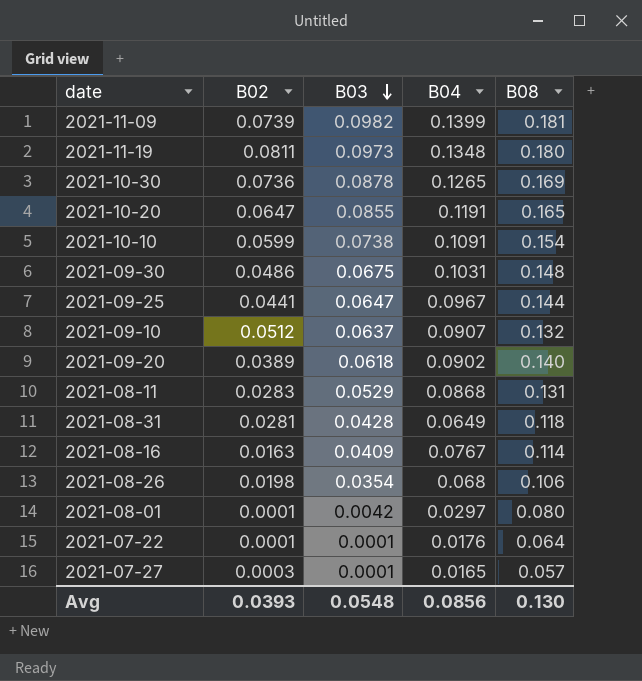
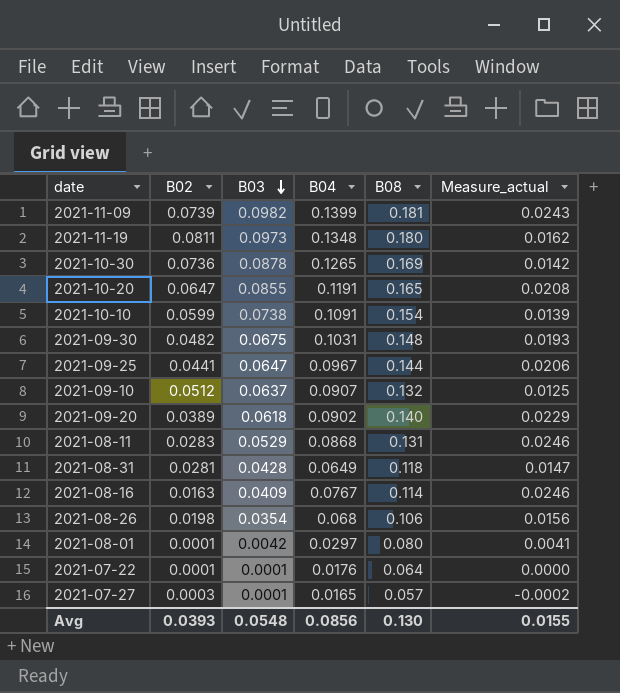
column Measure_actual | formula: none -> [B03] - [B02]
2021-09-30 | B02: 0.0486 -> 0.0482

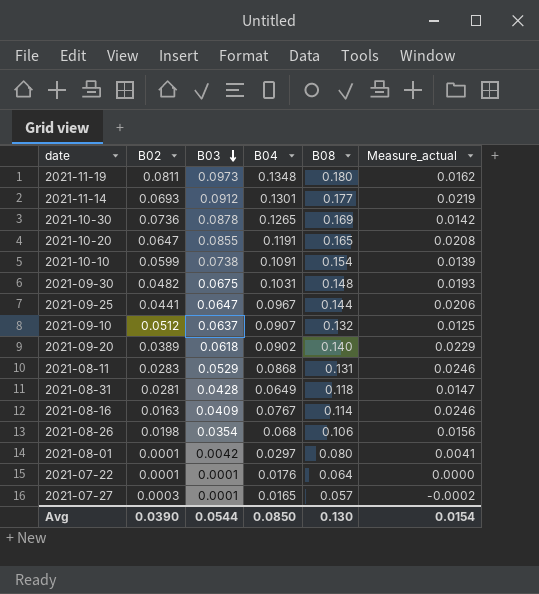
row 2021-11-09: 0.0739 | 0.0982 | 0.1399 | 0.181 | 0.0243 -> none
row 2021-11-14: none -> 0.0693 | 0.0912 | 0.1301 | 0.177 | 0.0219
Avg | B02: 0.0393 -> 0.0390
Avg | B03: 0.0548 -> 0.0544
Avg | B04: 0.0856 -> 0.0850
Avg | Measure_actual: 0.0155 -> 0.0154

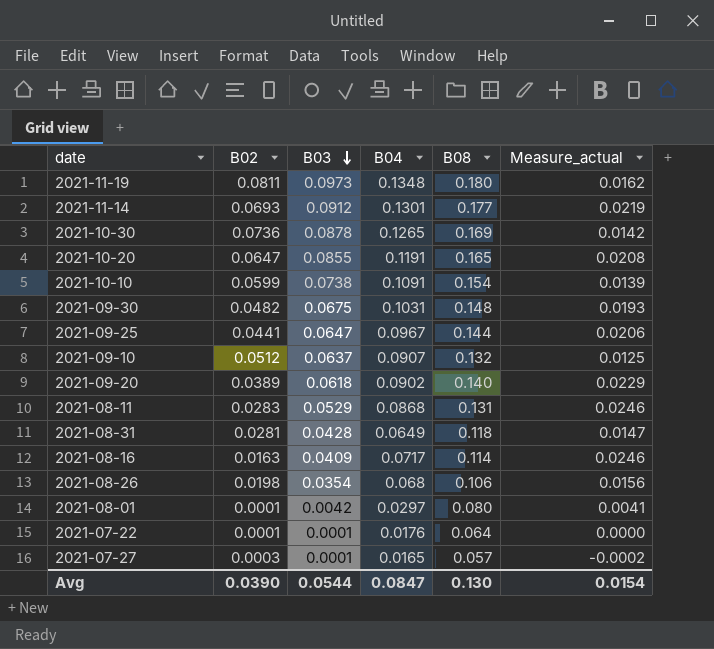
2021-08-16 | B04: 0.0767 -> 0.0717
Avg | B04: 0.0850 -> 0.0847

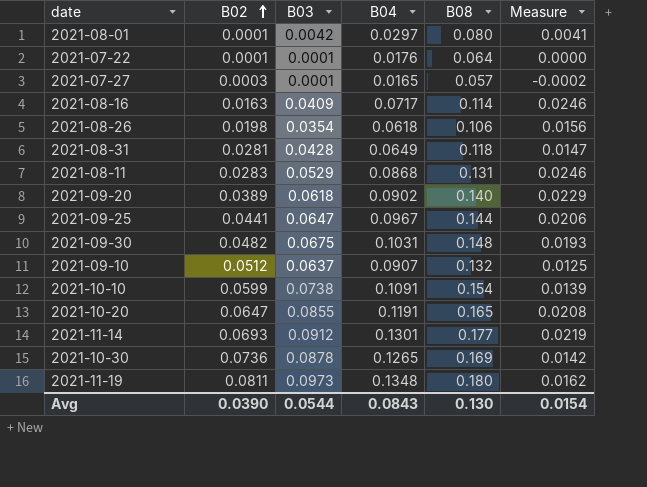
row order: B03 descending -> B02 ascending
column name: Measure_actual -> Measure
2021-08-26 | B04: 0.068 -> 0.0618
Avg | B04: 0.0847 -> 0.0843

